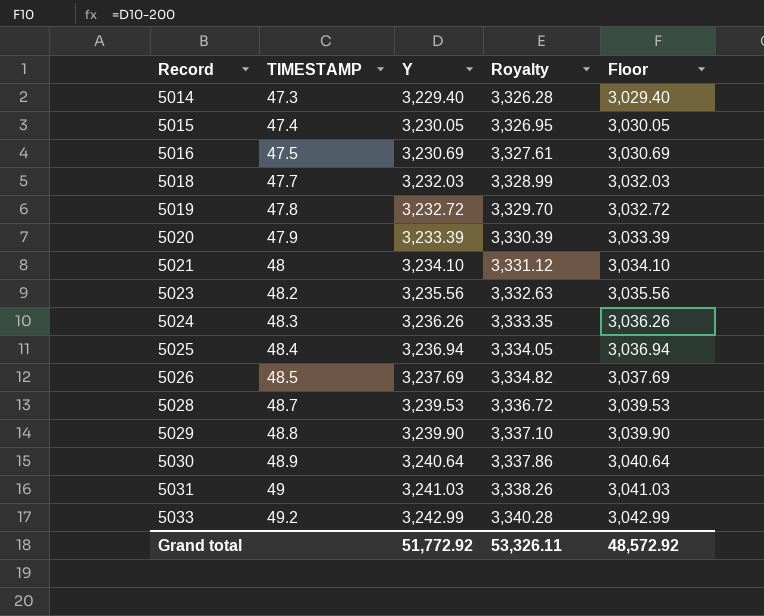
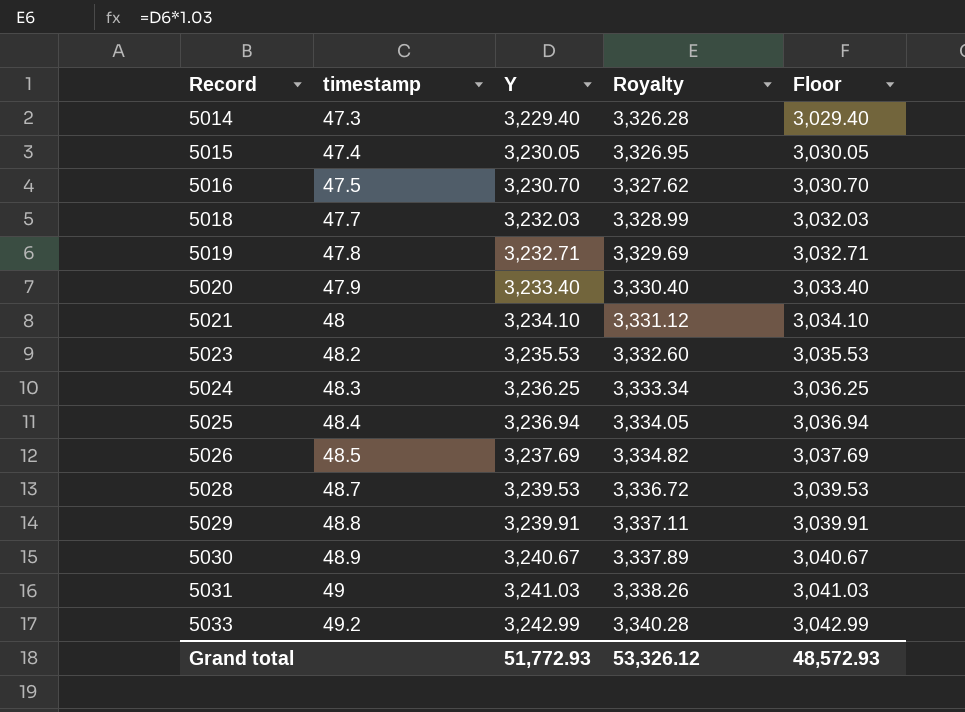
column name: TIMESTAMP -> timestamp
5016 | Y: 3,230.69 -> 3,230.70
5016 | Royalty: 3,327.61 -> 3,327.62
5016 | Floor: 3,030.69 -> 3,030.70
5019 | Y: 3,232.72 -> 3,232.71
5019 | Royalty: 3,329.70 -> 3,329.69
5019 | Floor: 3,032.72 -> 3,032.71
5020 | Y: 3,233.39 -> 3,233.40
5020 | Royalty: 3,330.39 -> 3,330.40
5020 | Floor: 3,033.39 -> 3,033.40
5023 | Y: 3,235.56 -> 3,235.53
5023 | Royalty: 3,332.63 -> 3,332.60
5023 | Floor: 3,035.56 -> 3,035.53
5024 | Y: 3,236.26 -> 3,236.25
5024 | Royalty: 3,333.35 -> 3,333.34
5024 | Floor: 3,036.26 -> 3,036.25
5029 | Y: 3,239.90 -> 3,239.91
5029 | Royalty: 3,337.10 -> 3,337.11
5029 | Floor: 3,039.90 -> 3,039.91
5030 | Y: 3,240.64 -> 3,240.67
5030 | Royalty: 3,337.86 -> 3,337.89
5030 | Floor: 3,040.64 -> 3,040.67
Grand total | Y: 51,772.92 -> 51,772.93
Grand total | Royalty: 53,326.11 -> 53,326.12
Grand total | Floor: 48,572.92 -> 48,572.93

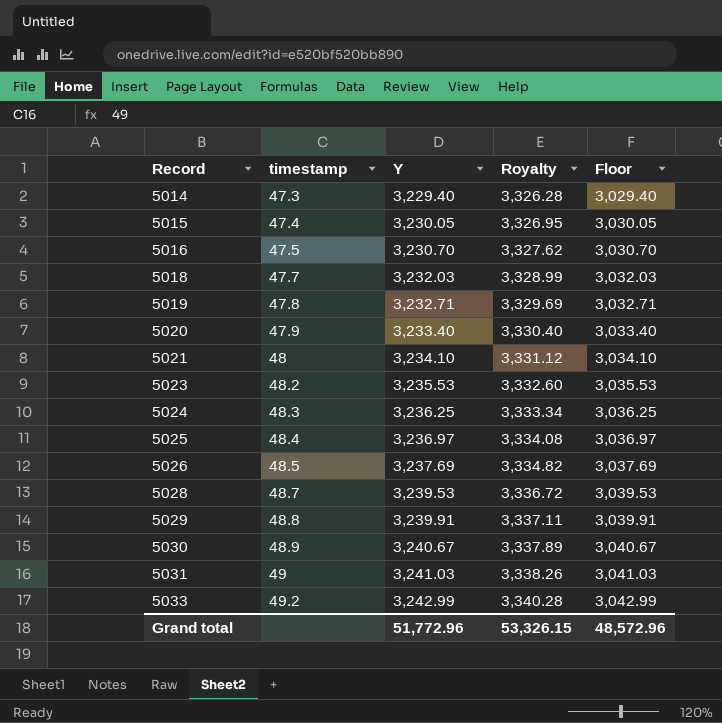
5025 | Y: 3,236.94 -> 3,236.97
5025 | Royalty: 3,334.05 -> 3,334.08
5025 | Floor: 3,036.94 -> 3,036.97
Grand total | Y: 51,772.93 -> 51,772.96
Grand total | Royalty: 53,326.12 -> 53,326.15
Grand total | Floor: 48,572.93 -> 48,572.96

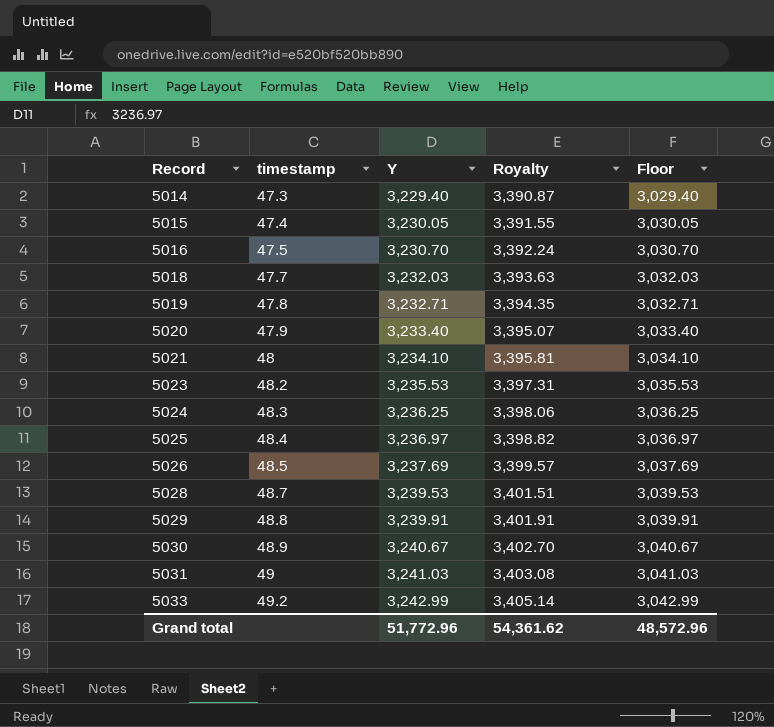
column Royalty | formula: [Y] * 1.03 -> [Y] * 1.05
Grand total | Royalty: 53,326.15 -> 54,361.62

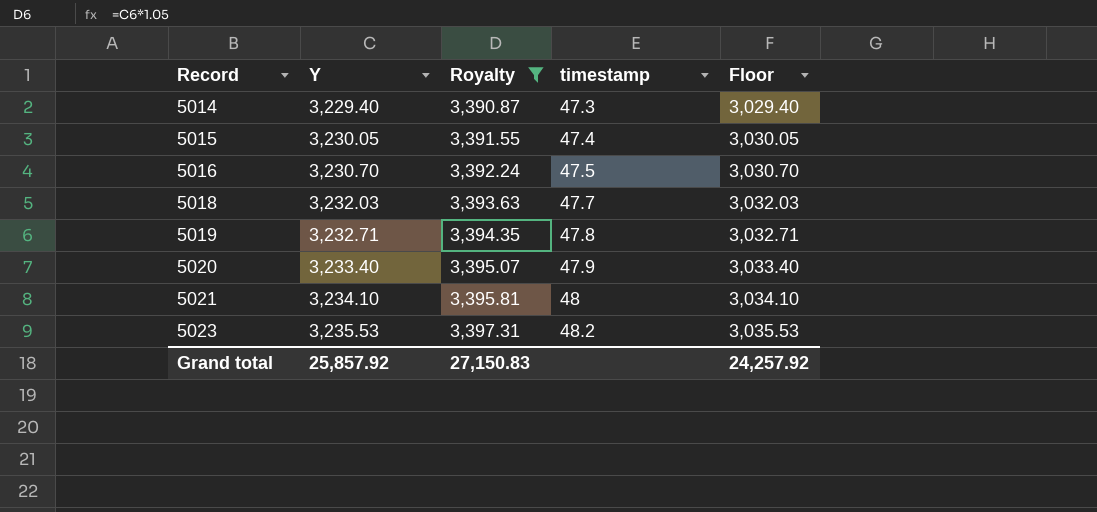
filter: none -> Royalty <= 3,397.31
column timestamp | position: 2 -> 4
Grand total | Y: 51,772.96 -> 25,857.92
Grand total | Royalty: 54,361.62 -> 27,150.83
Grand total | Floor: 48,572.96 -> 24,257.92

